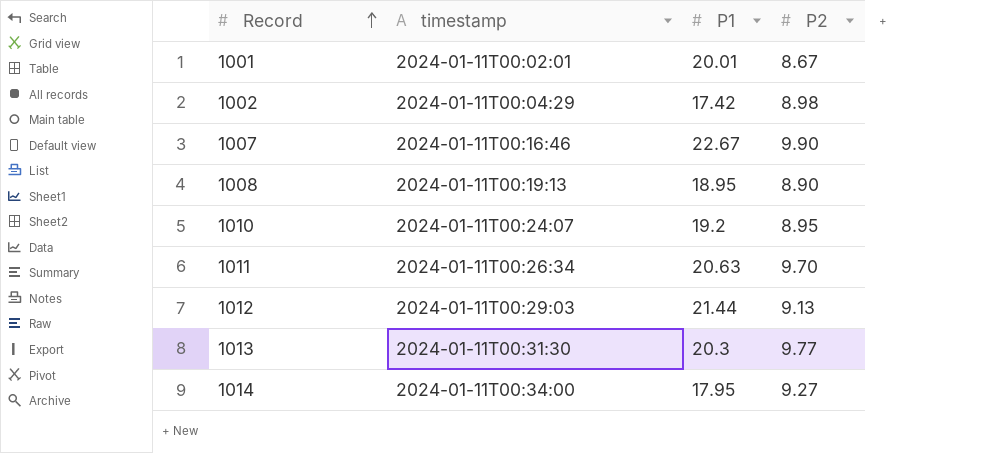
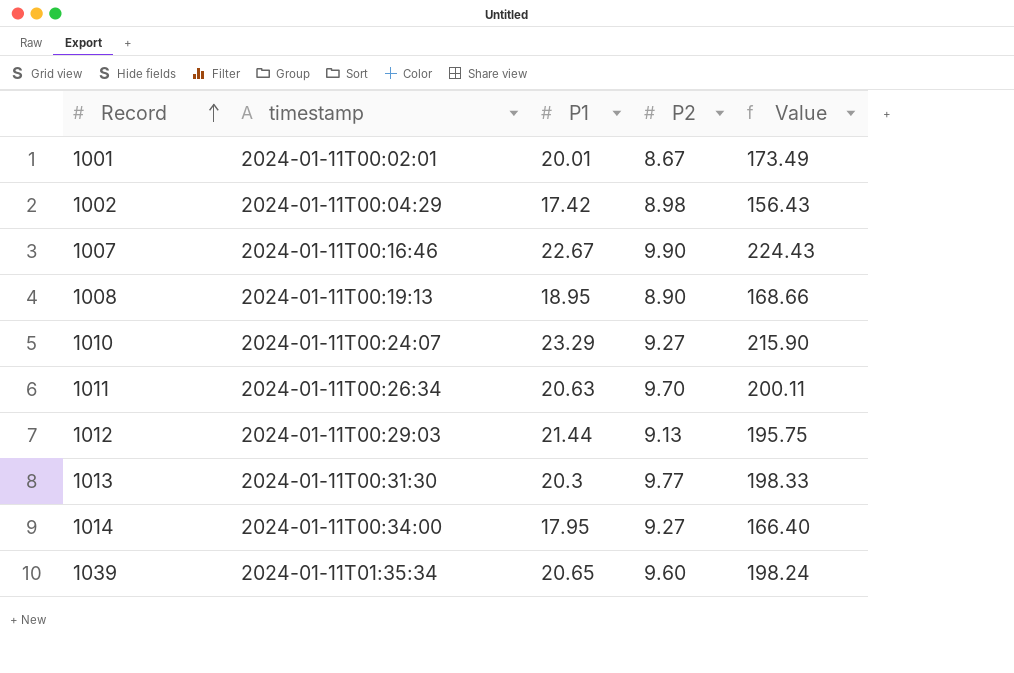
column Value | formula: none -> [P1] * [P2]
1010 | P1: 19.2 -> 23.29
1010 | P2: 8.95 -> 9.27
row 1039: none -> 2024-01-11T01:35:34 | 20.65 | 9.60 | 198.24

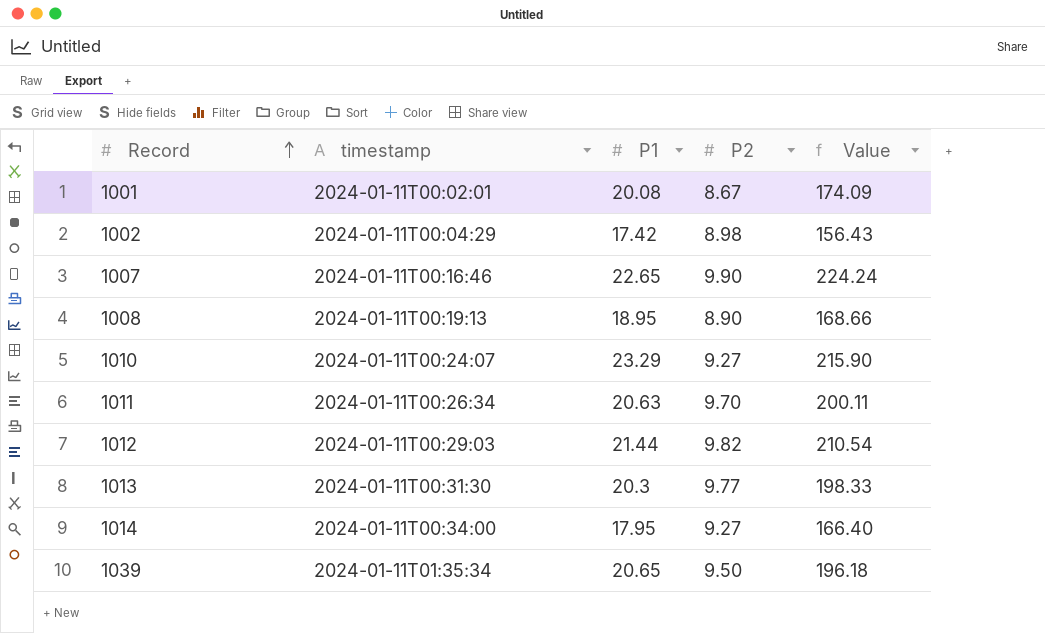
1001 | P1: 20.01 -> 20.08
1001 | Value: 173.49 -> 174.09
1007 | P1: 22.67 -> 22.65
1007 | Value: 224.43 -> 224.24
1012 | P2: 9.13 -> 9.82
1012 | Value: 195.75 -> 210.54
1039 | P2: 9.60 -> 9.50
1039 | Value: 198.24 -> 196.18

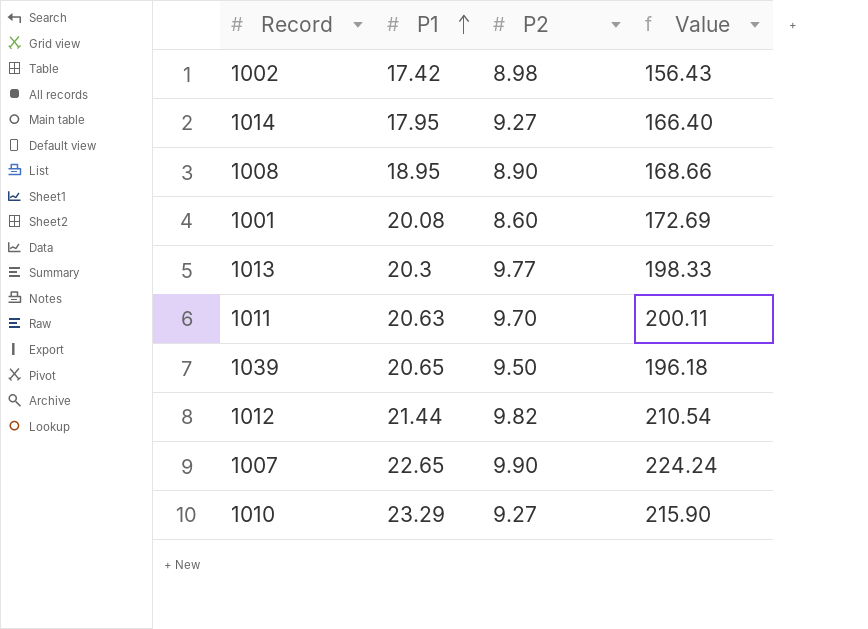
row order: Record ascending -> P1 ascending
column timestamp | position: 2 -> none
1001 | P2: 8.67 -> 8.60
1001 | Value: 174.09 -> 172.69

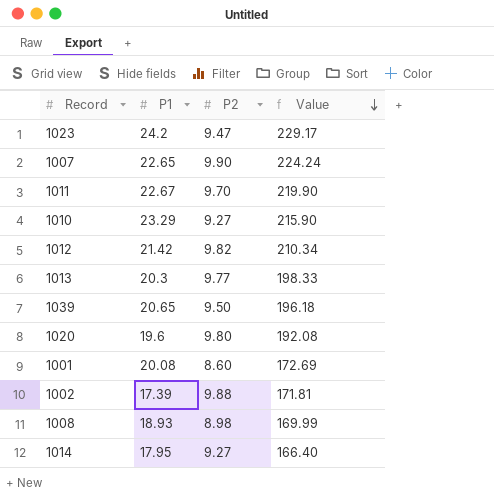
row order: P1 ascending -> Value descending
row 1023: none -> 24.2 | 9.47 | 229.17
1011 | P1: 20.63 -> 22.67
1011 | Value: 200.11 -> 219.90
1012 | P1: 21.44 -> 21.42
1012 | Value: 210.54 -> 210.34
row 1020: none -> 19.6 | 9.80 | 192.08
1002 | P1: 17.42 -> 17.39
1002 | P2: 8.98 -> 9.88
1002 | Value: 156.43 -> 171.81
1008 | P1: 18.95 -> 18.93
1008 | P2: 8.90 -> 8.98
1008 | Value: 168.66 -> 169.99

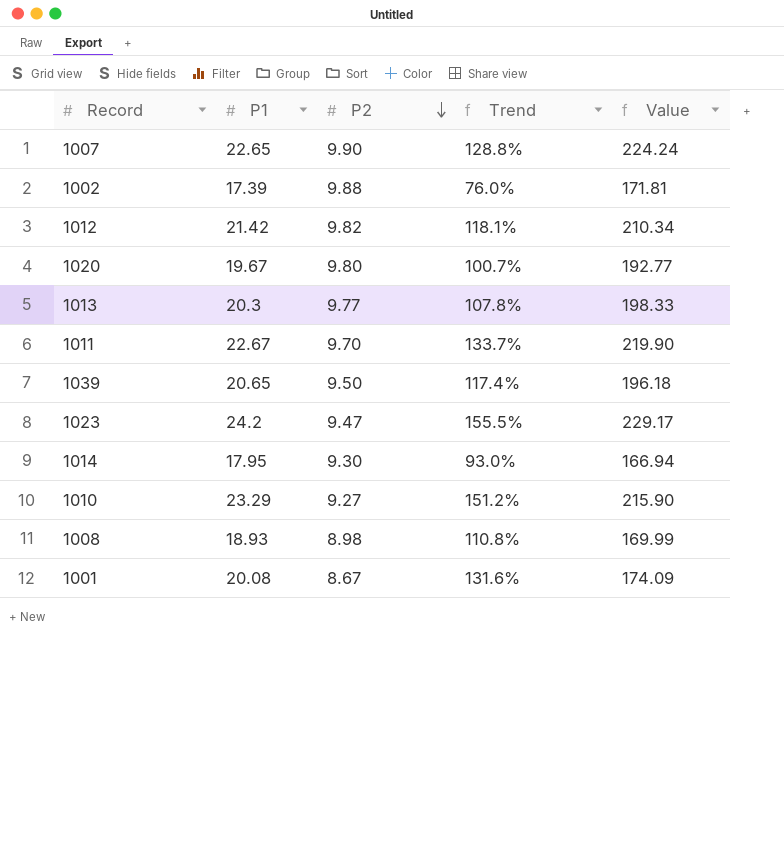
row order: Value descending -> P2 descending
column Trend | formula: none -> ([P1] - [P2]) / [P2]
1020 | P1: 19.6 -> 19.67
1020 | Value: 192.08 -> 192.77
1014 | P2: 9.27 -> 9.30
1014 | Value: 166.40 -> 166.94
1001 | P2: 8.60 -> 8.67
1001 | Value: 172.69 -> 174.09

